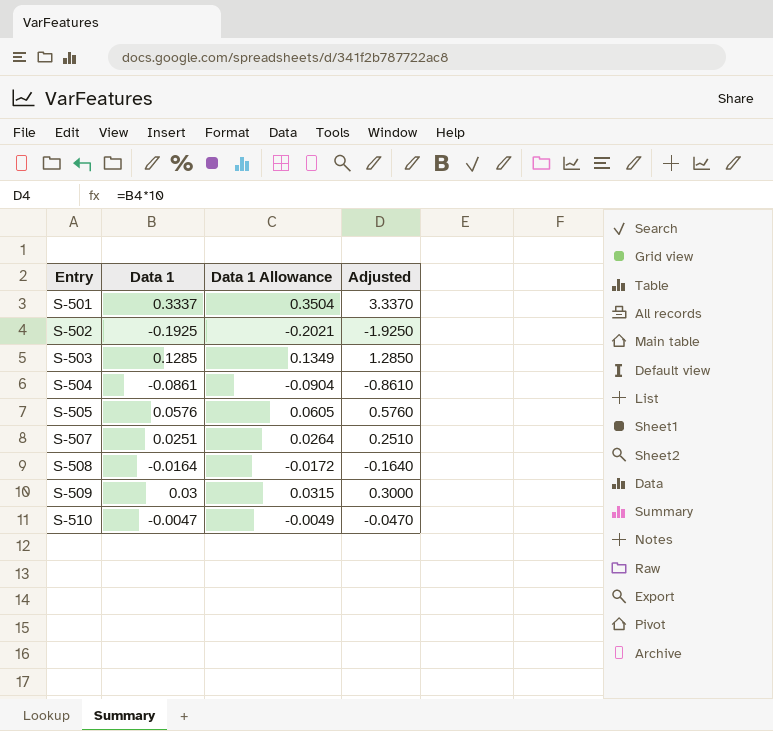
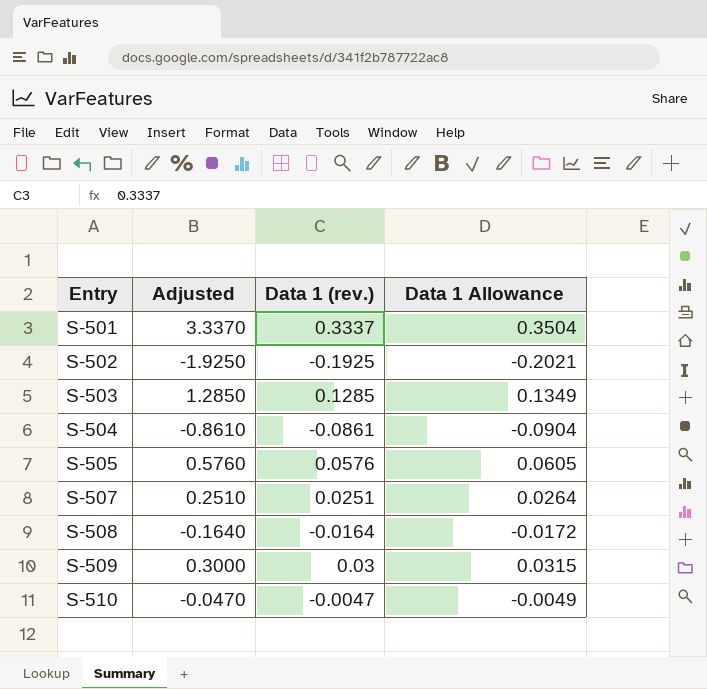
column Adjusted | position: 4 -> 2
column name: Data 1 -> Data 1 (rev.)

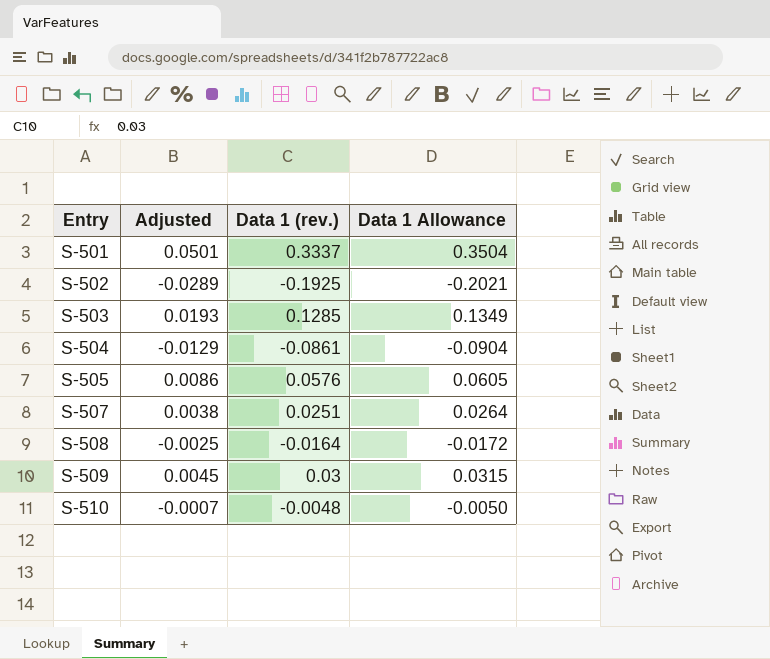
column Adjusted | formula: [Data 1 (rev.)] * 10 -> [Data 1 (rev.)] * 0.15
S-510 | Data 1 (rev.): -0.0047 -> -0.0048
S-510 | Data 1 Allowance: -0.0049 -> -0.0050

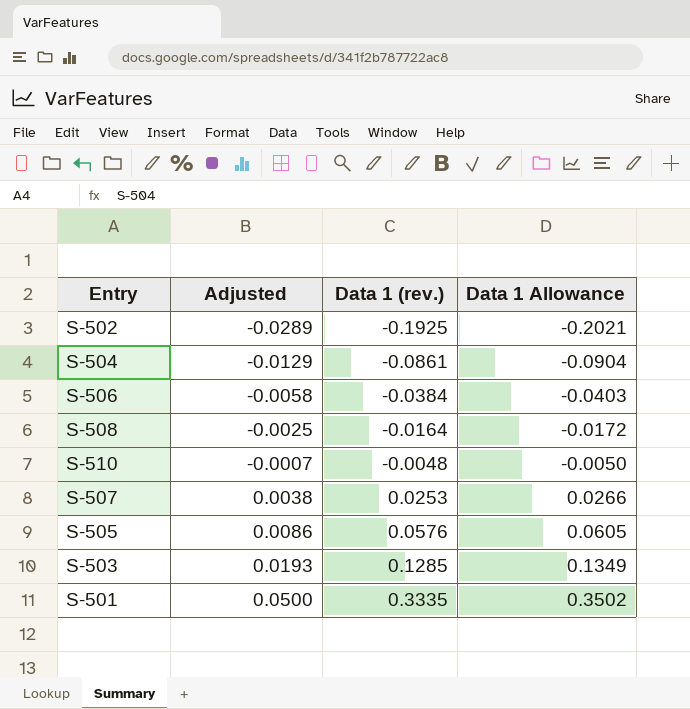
row order: Entry ascending -> Adjusted ascending
row S-509: 0.0045 | 0.03 | 0.0315 -> none
row S-506: none -> -0.0058 | -0.0384 | -0.0403
S-507 | Data 1 (rev.): 0.0251 -> 0.0253
S-507 | Data 1 Allowance: 0.0264 -> 0.0266
S-501 | Adjusted: 0.0501 -> 0.0500
S-501 | Data 1 (rev.): 0.3337 -> 0.3335
S-501 | Data 1 Allowance: 0.3504 -> 0.3502

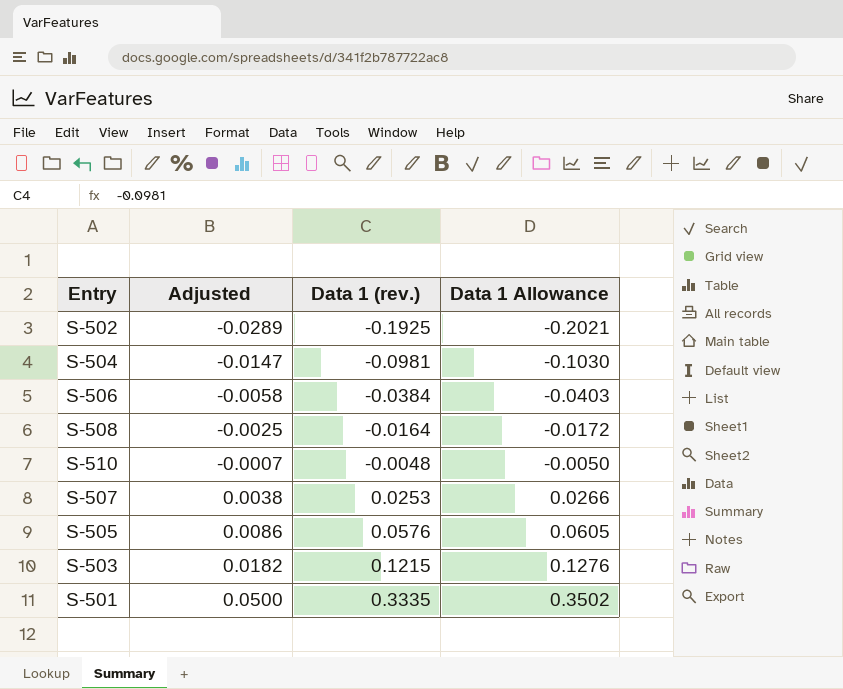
S-504 | Adjusted: -0.0129 -> -0.0147
S-504 | Data 1 (rev.): -0.0861 -> -0.0981
S-504 | Data 1 Allowance: -0.0904 -> -0.1030
S-503 | Adjusted: 0.0193 -> 0.0182
S-503 | Data 1 (rev.): 0.1285 -> 0.1215
S-503 | Data 1 Allowance: 0.1349 -> 0.1276

